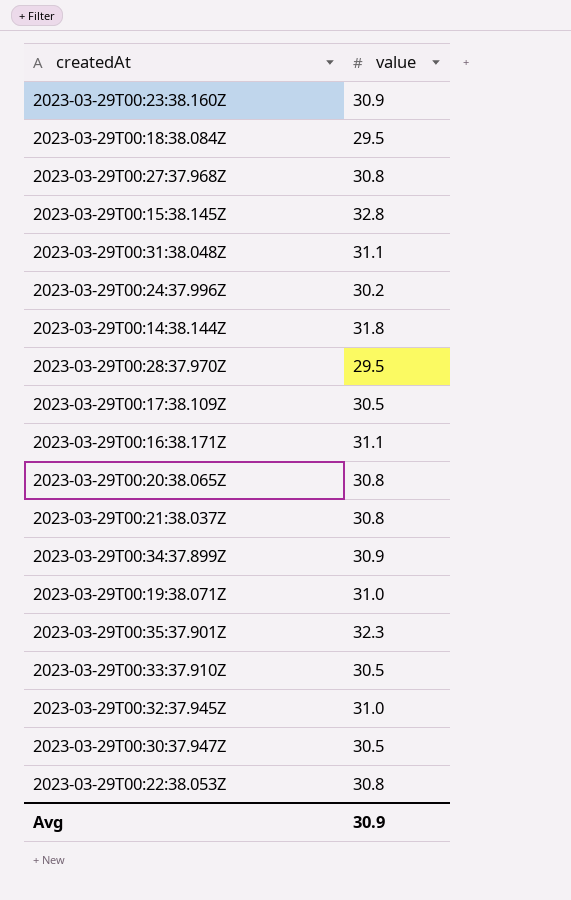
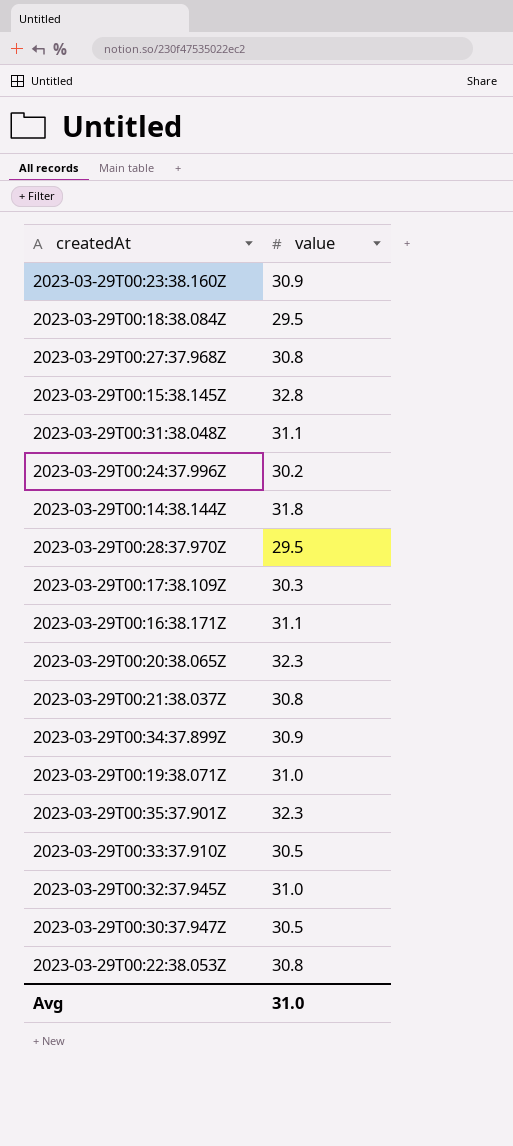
2023-03-29T00:17:38.109Z | value: 30.5 -> 30.3
2023-03-29T00:20:38.065Z | value: 30.8 -> 32.3
Avg | value: 30.9 -> 31.0

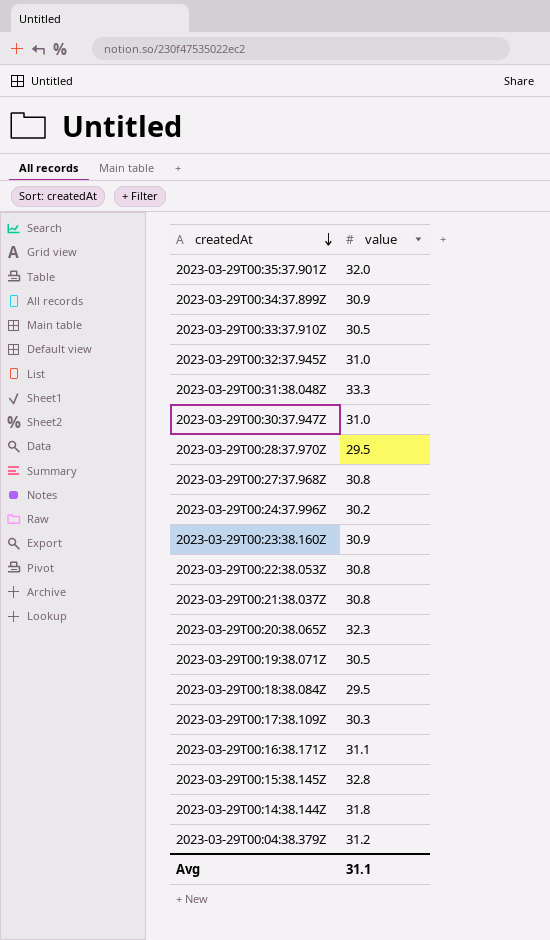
row order: none -> createdAt descending
2023-03-29T00:35:37.901Z | value: 32.3 -> 32.0
2023-03-29T00:31:38.048Z | value: 31.1 -> 33.3
2023-03-29T00:30:37.947Z | value: 30.5 -> 31.0
2023-03-29T00:19:38.071Z | value: 31.0 -> 30.5
row 2023-03-29T00:04:38.379Z: none -> 31.2
Avg | value: 31.0 -> 31.1

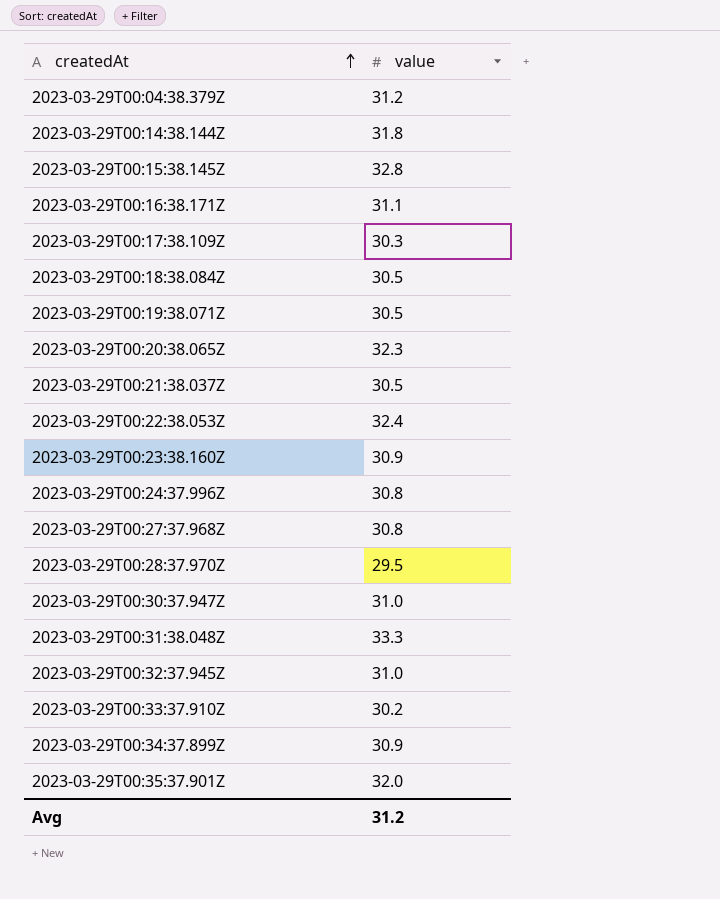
row order: createdAt descending -> createdAt ascending
2023-03-29T00:18:38.084Z | value: 29.5 -> 30.5
2023-03-29T00:21:38.037Z | value: 30.8 -> 30.5
2023-03-29T00:22:38.053Z | value: 30.8 -> 32.4
2023-03-29T00:24:37.996Z | value: 30.2 -> 30.8
2023-03-29T00:33:37.910Z | value: 30.5 -> 30.2
Avg | value: 31.1 -> 31.2

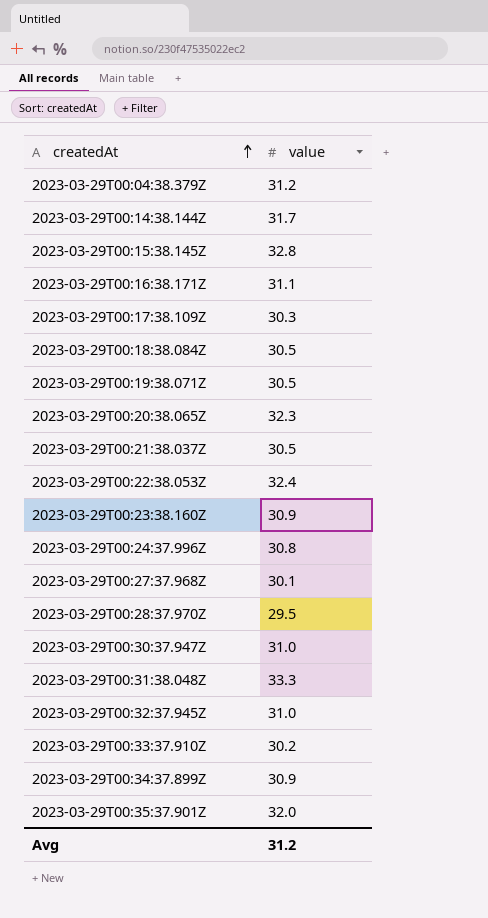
2023-03-29T00:14:38.144Z | value: 31.8 -> 31.7
2023-03-29T00:27:37.968Z | value: 30.8 -> 30.1

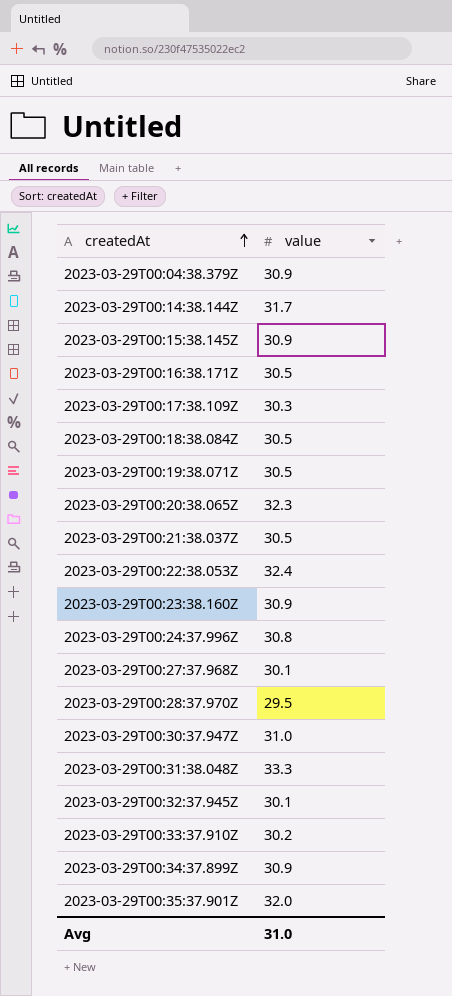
2023-03-29T00:04:38.379Z | value: 31.2 -> 30.9
2023-03-29T00:15:38.145Z | value: 32.8 -> 30.9
2023-03-29T00:16:38.171Z | value: 31.1 -> 30.5
2023-03-29T00:32:37.945Z | value: 31.0 -> 30.1
Avg | value: 31.2 -> 31.0

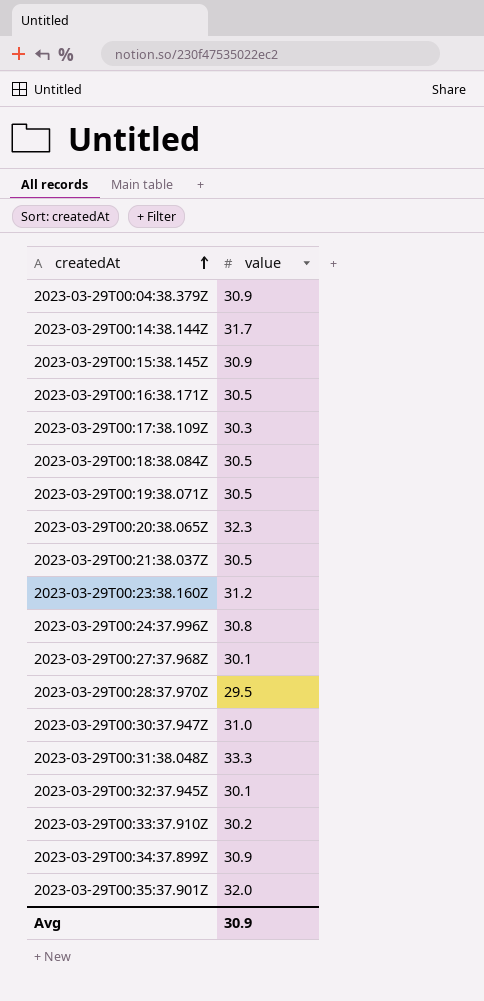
row 2023-03-29T00:22:38.053Z: 32.4 -> none
2023-03-29T00:23:38.160Z | value: 30.9 -> 31.2
Avg | value: 31.0 -> 30.9

